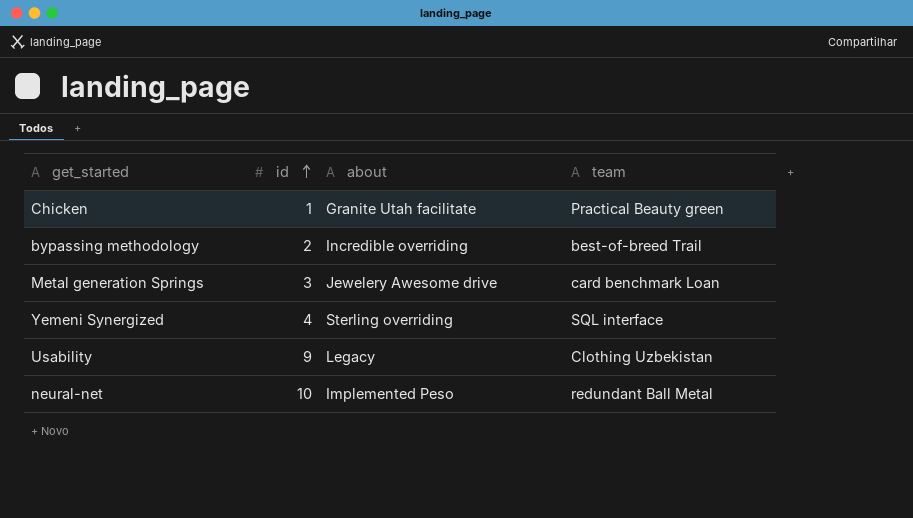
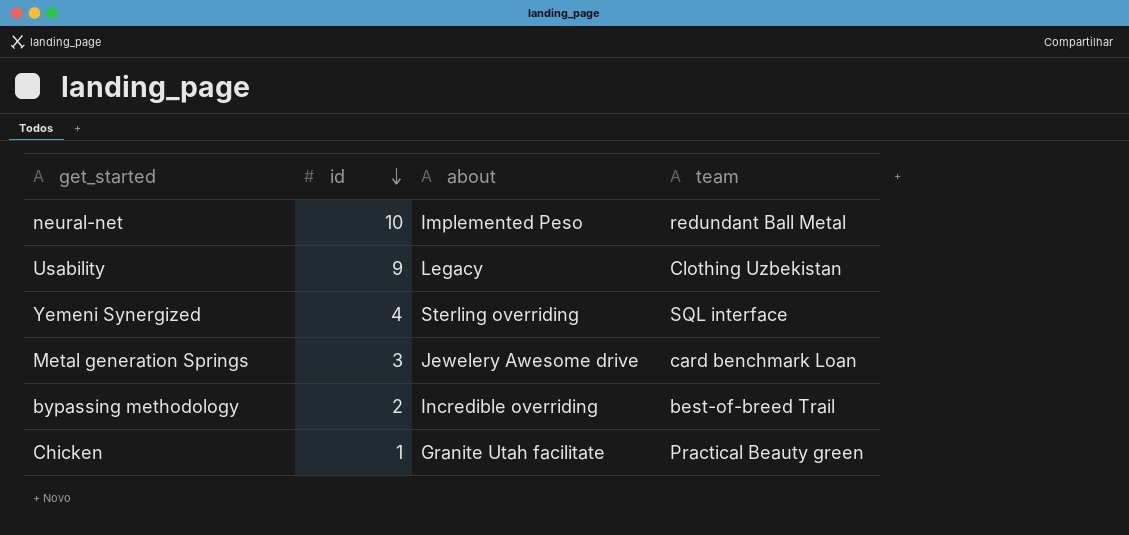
row order: id ascending -> id descending

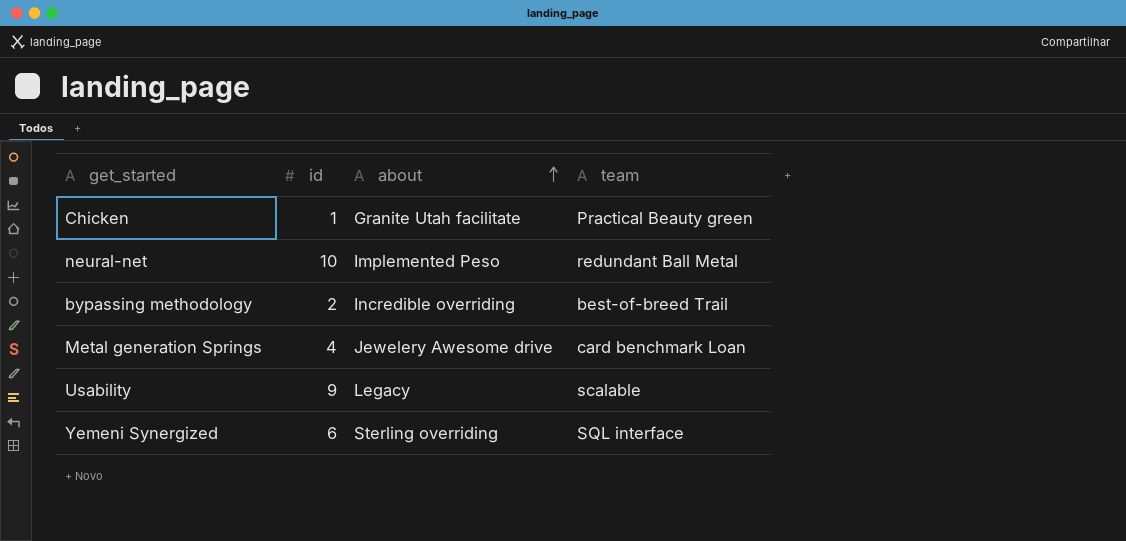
row order: id descending -> about ascending
Metal generation Springs | id: 3 -> 4
Usability | team: Clothing Uzbekistan -> scalable
Yemeni Synergized | id: 4 -> 6

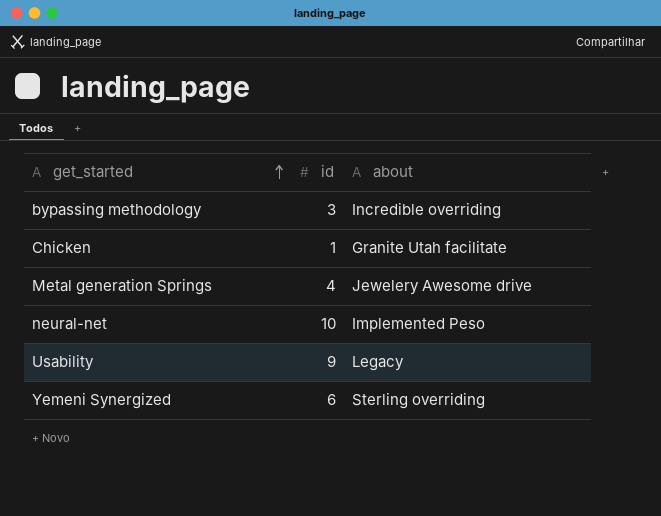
row order: about ascending -> get_started ascending
column team | position: 4 -> none
bypassing methodology | id: 2 -> 3

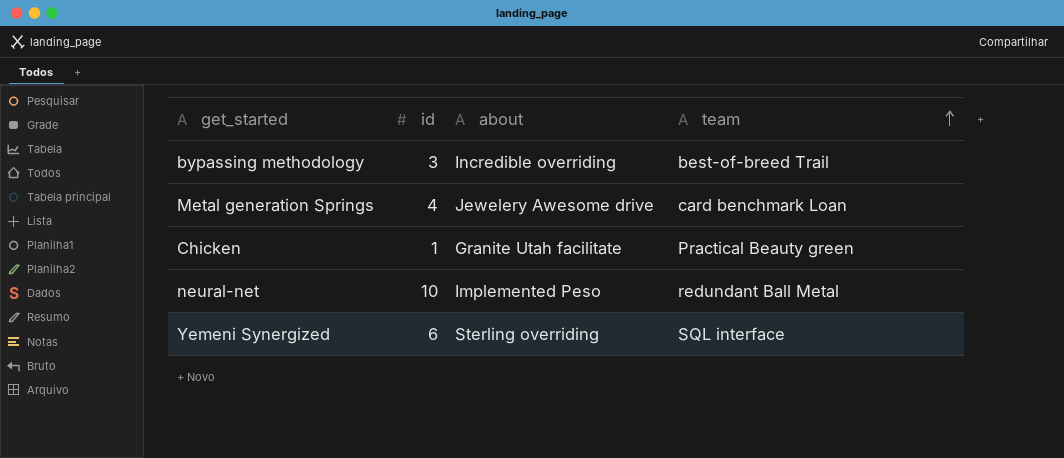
row order: get_started ascending -> team ascending
column team | position: none -> 4
row Usability: 9 | Legacy -> none

